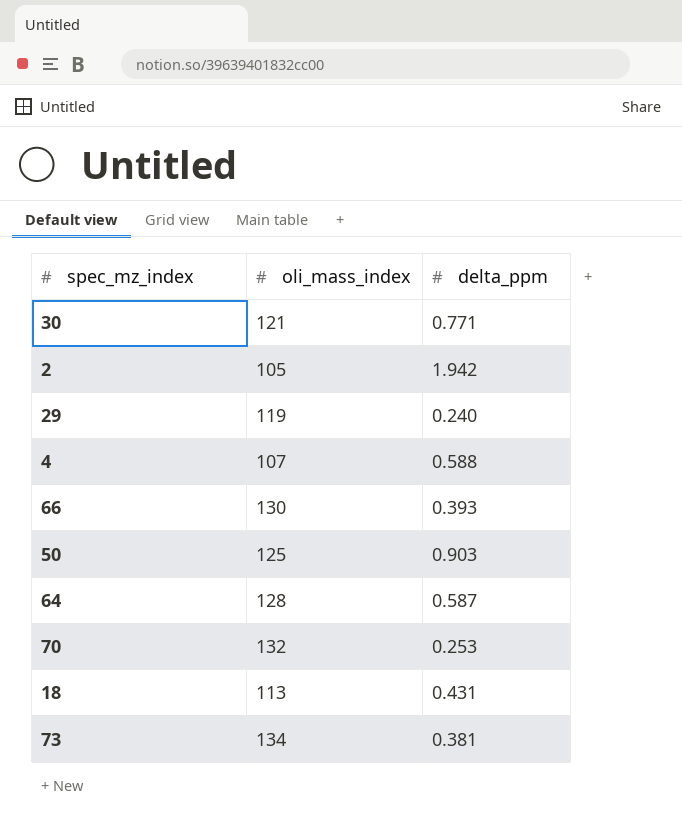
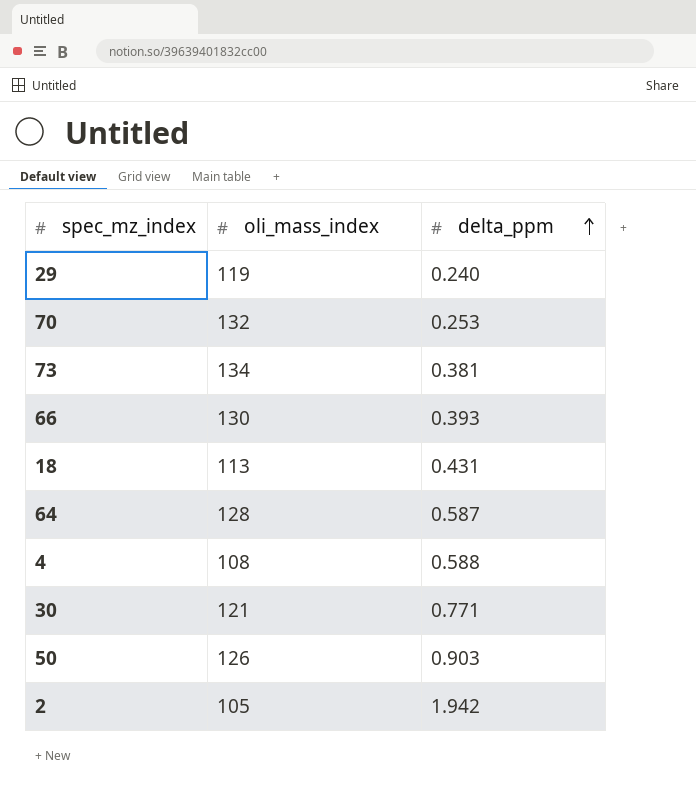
row order: none -> delta_ppm ascending
4 | oli_mass_index: 107 -> 108
50 | oli_mass_index: 125 -> 126

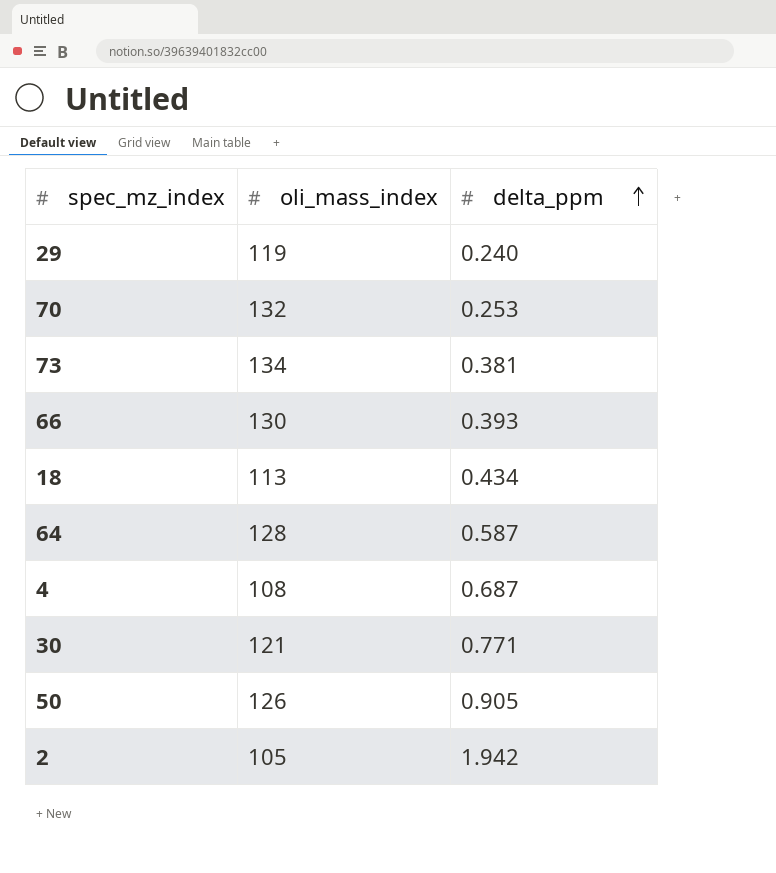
18 | delta_ppm: 0.431 -> 0.434
4 | delta_ppm: 0.588 -> 0.687
50 | delta_ppm: 0.903 -> 0.905

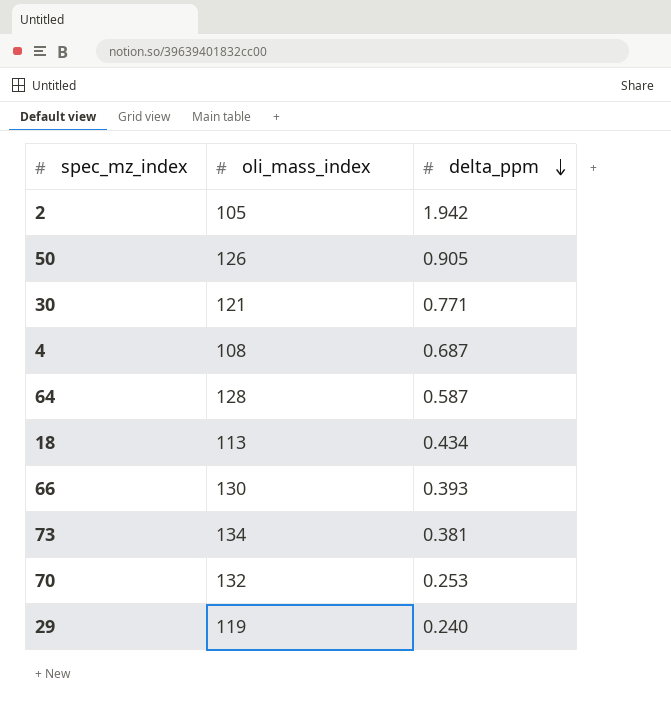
row order: delta_ppm ascending -> delta_ppm descending

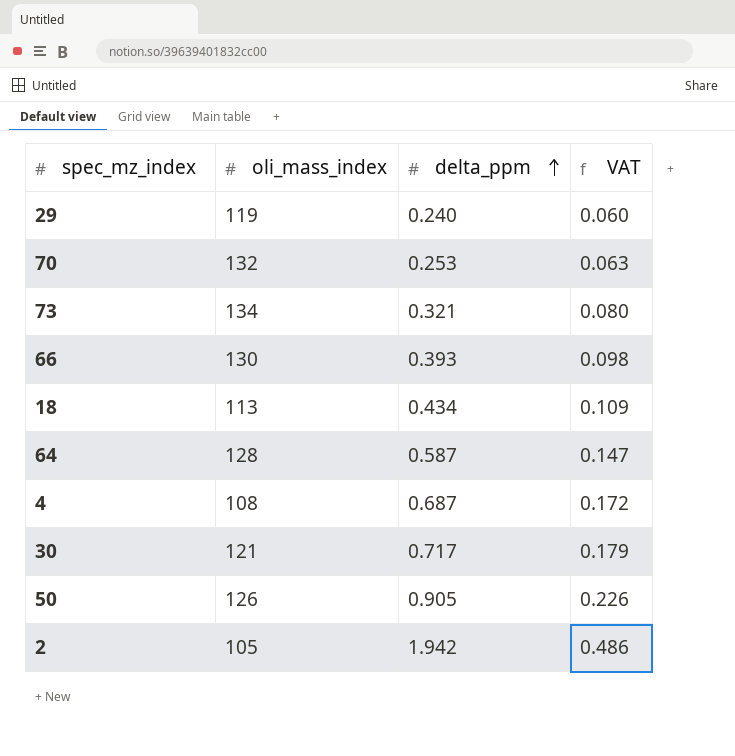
row order: delta_ppm descending -> delta_ppm ascending
column VAT | formula: none -> [delta_ppm] * 0.25
73 | delta_ppm: 0.381 -> 0.321
30 | delta_ppm: 0.771 -> 0.717

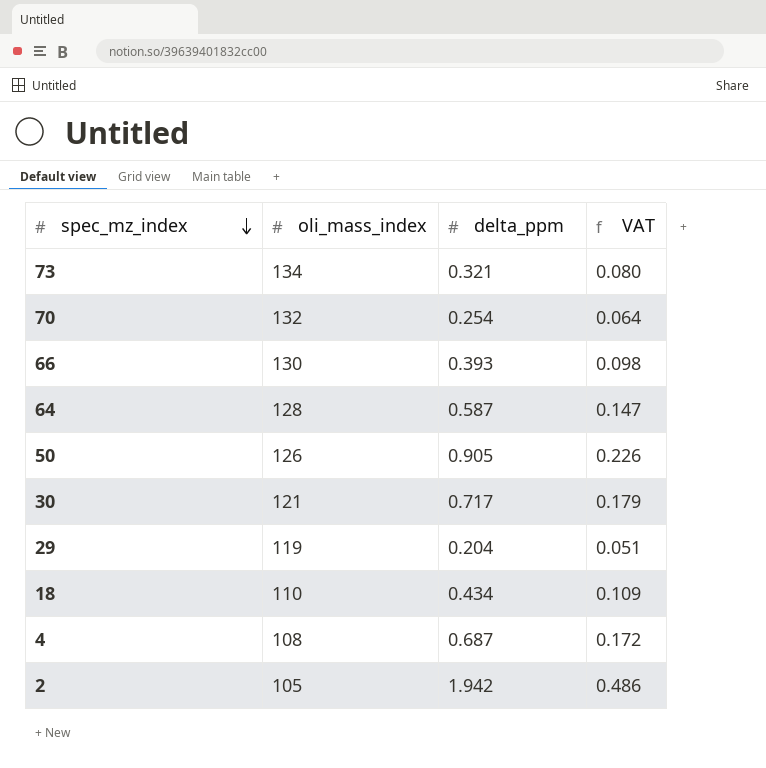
row order: delta_ppm ascending -> spec_mz_index descending
70 | delta_ppm: 0.253 -> 0.254
70 | VAT: 0.063 -> 0.064
29 | delta_ppm: 0.240 -> 0.204
29 | VAT: 0.060 -> 0.051
18 | oli_mass_index: 113 -> 110

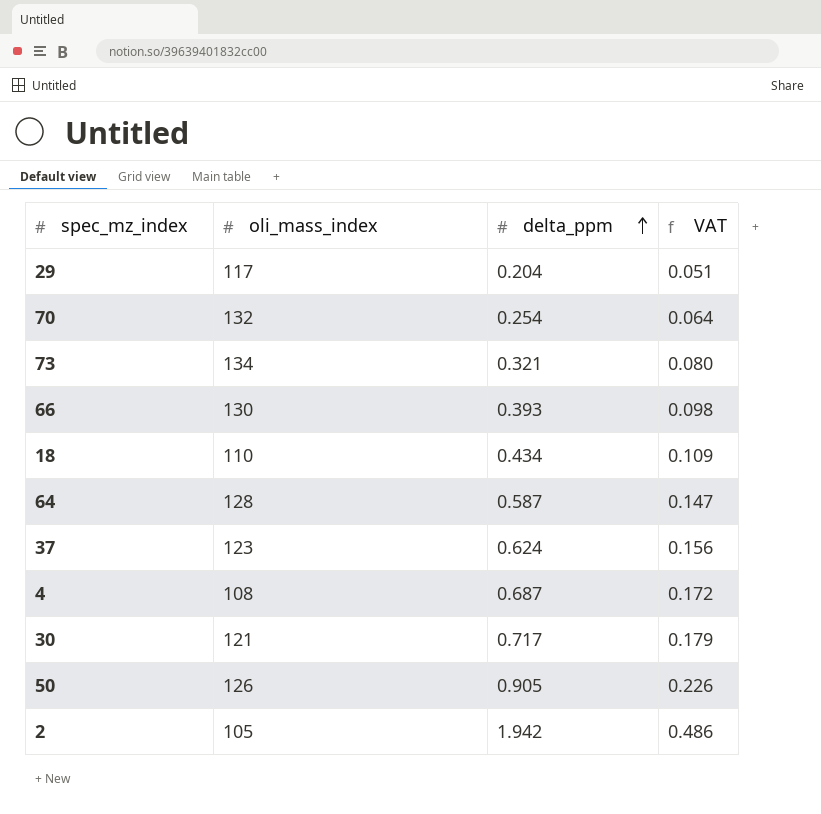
row order: spec_mz_index descending -> delta_ppm ascending
29 | oli_mass_index: 119 -> 117
row 37: none -> 123 | 0.624 | 0.156

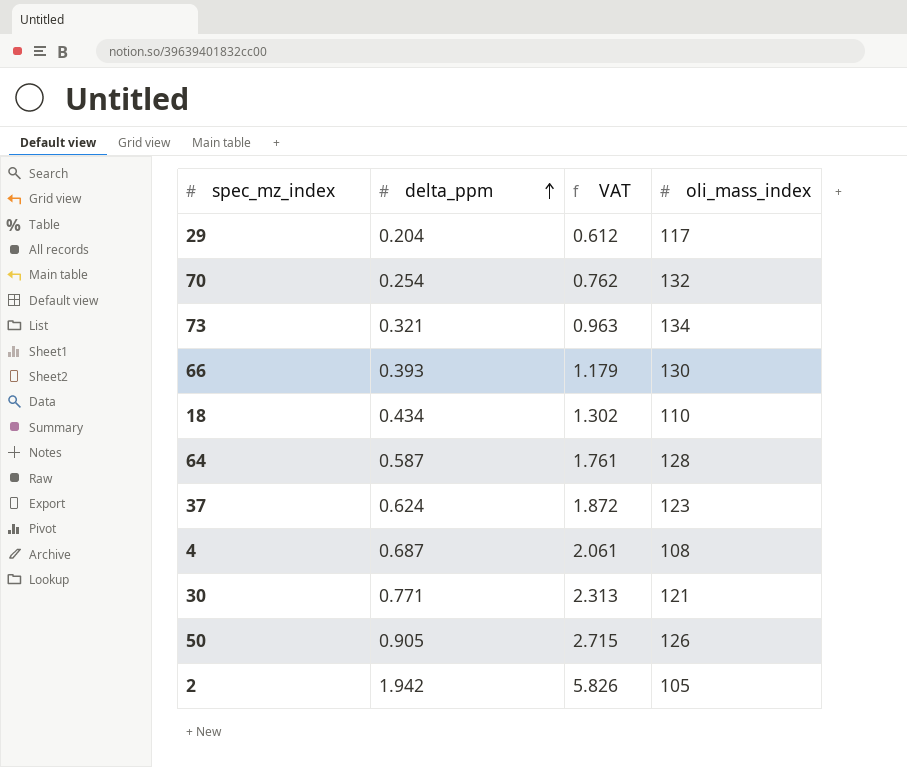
column VAT | formula: [delta_ppm] * 0.25 -> [delta_ppm] * 3
column oli_mass_index | position: 2 -> 4
30 | delta_ppm: 0.717 -> 0.771

